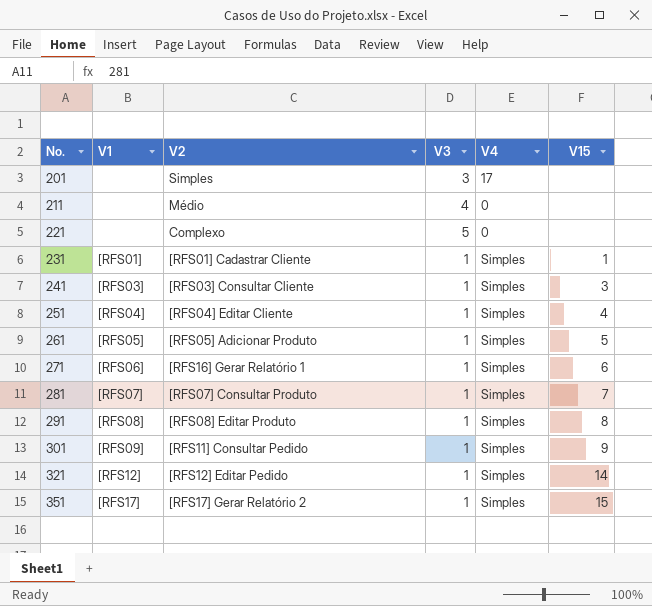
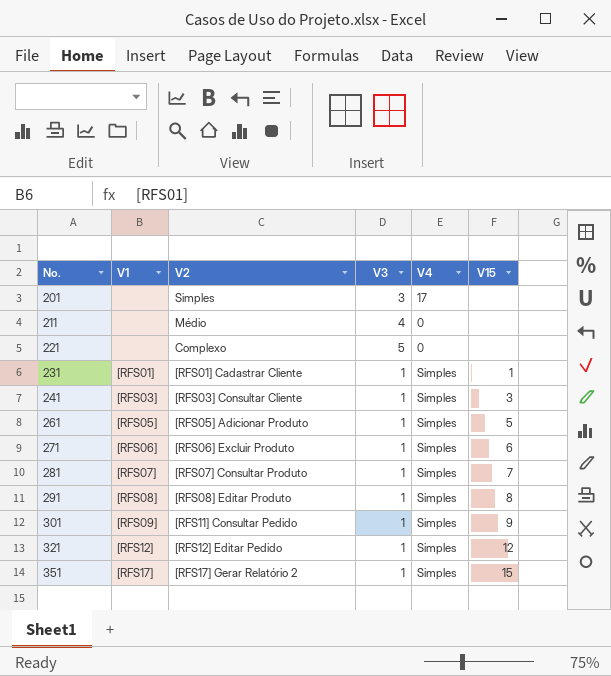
row 251: [RFS04] | [RFS04] Editar Cliente | 1 | Simples | 4 -> none
271 | V2: [RFS16] Gerar Relatório 1 -> [RFS06] Excluir Produto
321 | V15: 14 -> 12

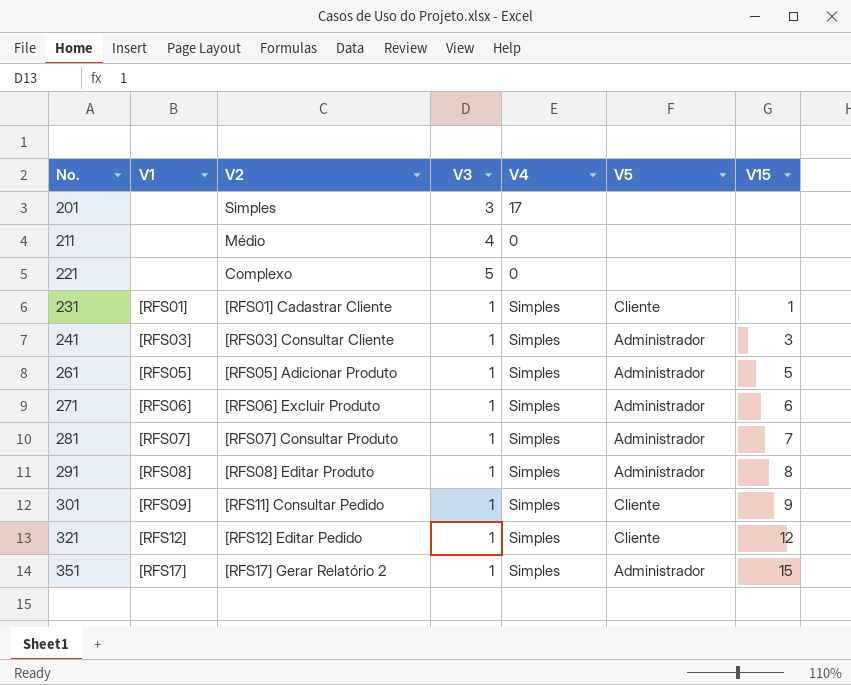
column V5 | position: none -> 6

